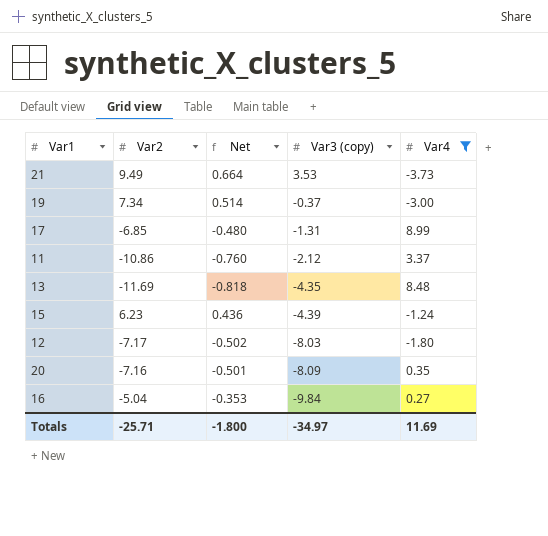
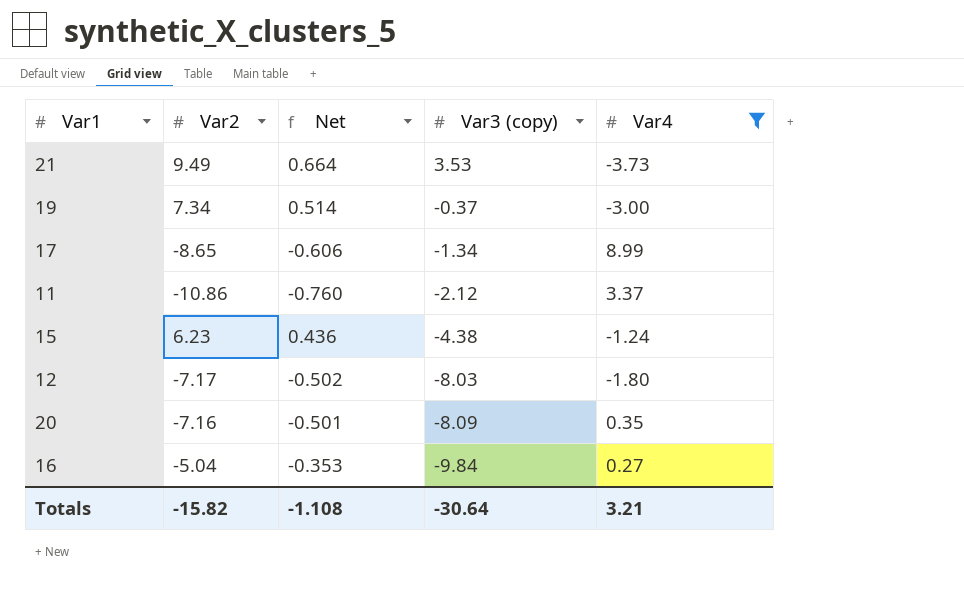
row 13: -11.69 | -0.818 | -4.35 | 8.48 -> none
17 | Var2: -6.85 -> -8.65
17 | Net: -0.480 -> -0.606
17 | Var3 (copy): -1.31 -> -1.34
15 | Var3 (copy): -4.39 -> -4.38
Totals | Var2: -25.71 -> -15.82
Totals | Net: -1.800 -> -1.108
Totals | Var3 (copy): -34.97 -> -30.64
Totals | Var4: 11.69 -> 3.21

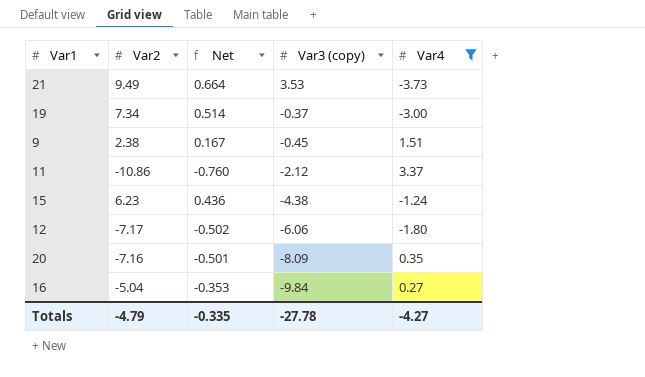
row 17: -8.65 | -0.606 | -1.34 | 8.99 -> none
row 9: none -> 2.38 | 0.167 | -0.45 | 1.51
12 | Var3 (copy): -8.03 -> -6.06
Totals | Var2: -15.82 -> -4.79
Totals | Net: -1.108 -> -0.335
Totals | Var3 (copy): -30.64 -> -27.78
Totals | Var4: 3.21 -> -4.27

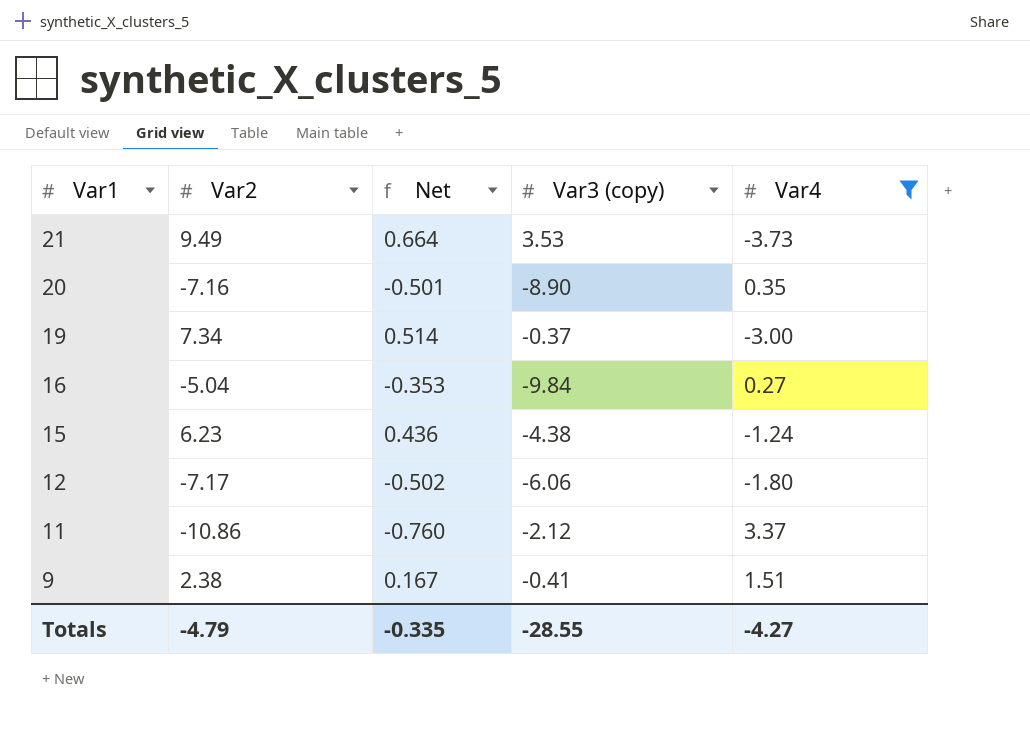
row order: Var3 (copy) descending -> Var1 descending
20 | Var3 (copy): -8.09 -> -8.90
9 | Var3 (copy): -0.45 -> -0.41
Totals | Var3 (copy): -27.78 -> -28.55

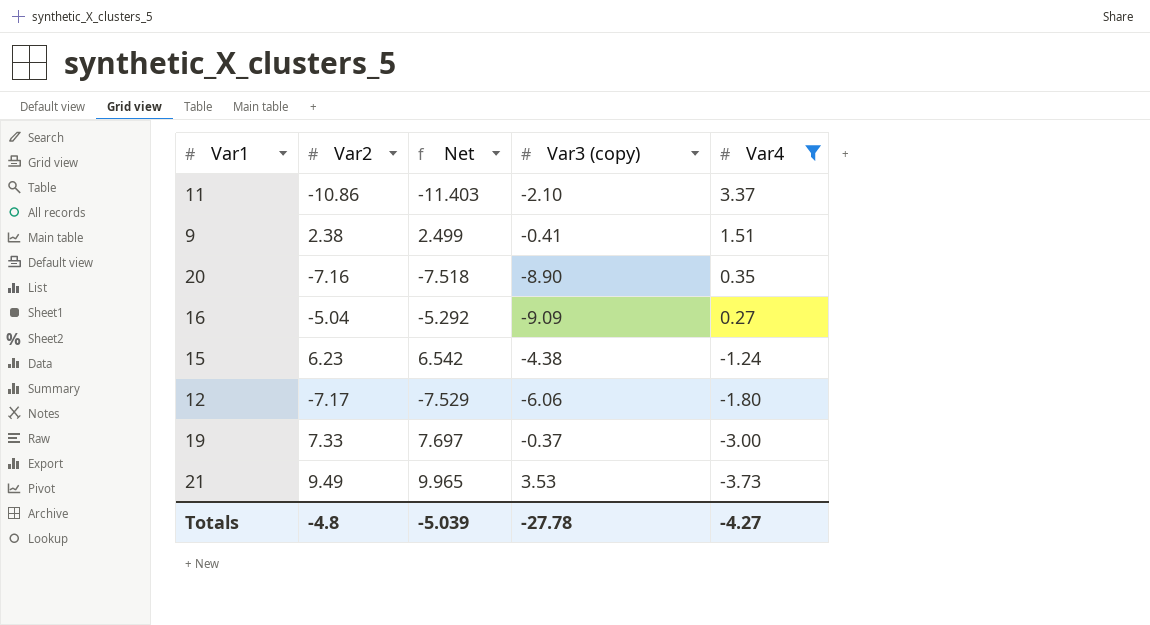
row order: Var1 descending -> Var4 descending
column Net | formula: [Var2] * 0.07 -> [Var2] * 1.05
11 | Var3 (copy): -2.12 -> -2.10
16 | Var3 (copy): -9.84 -> -9.09
19 | Var2: 7.34 -> 7.33
Totals | Var2: -4.79 -> -4.8
Totals | Net: -0.335 -> -5.039
Totals | Var3 (copy): -28.55 -> -27.78

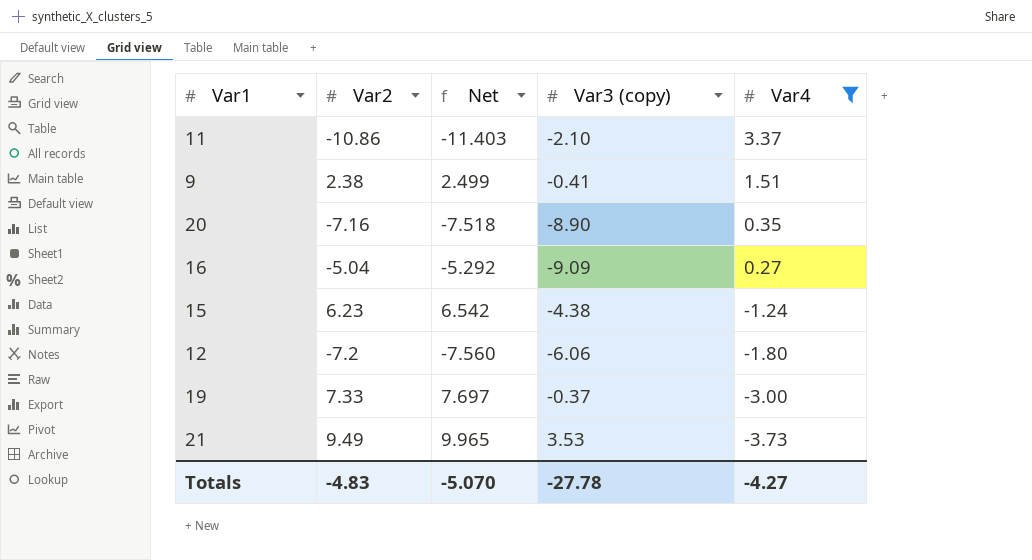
12 | Var2: -7.17 -> -7.2
12 | Net: -7.529 -> -7.560
Totals | Var2: -4.8 -> -4.83
Totals | Net: -5.039 -> -5.070

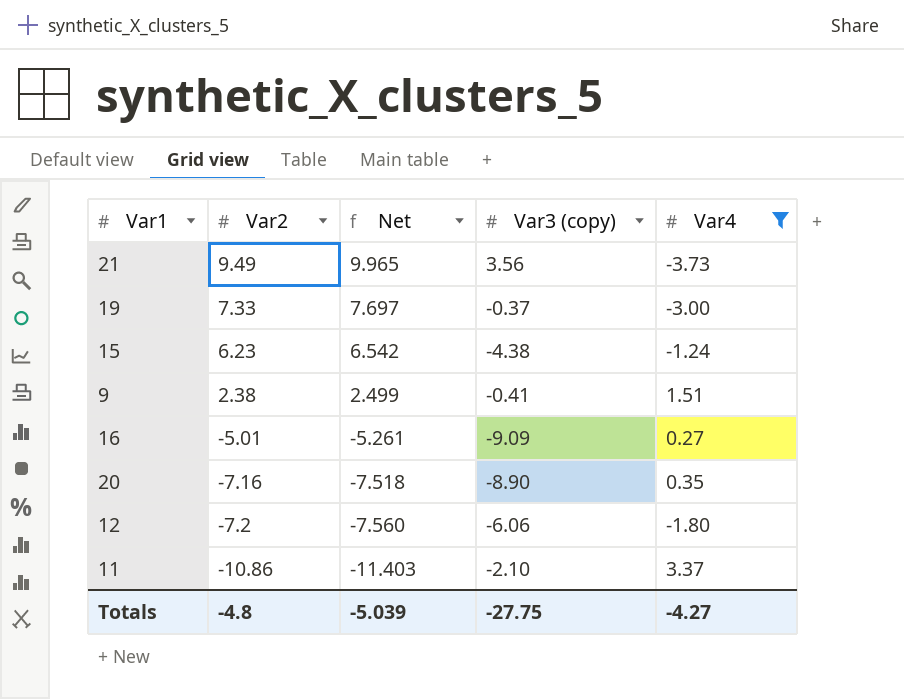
row order: Var4 descending -> Var2 descending
21 | Var3 (copy): 3.53 -> 3.56
16 | Var2: -5.04 -> -5.01
16 | Net: -5.292 -> -5.261
Totals | Var2: -4.83 -> -4.8
Totals | Net: -5.070 -> -5.039
Totals | Var3 (copy): -27.78 -> -27.75

